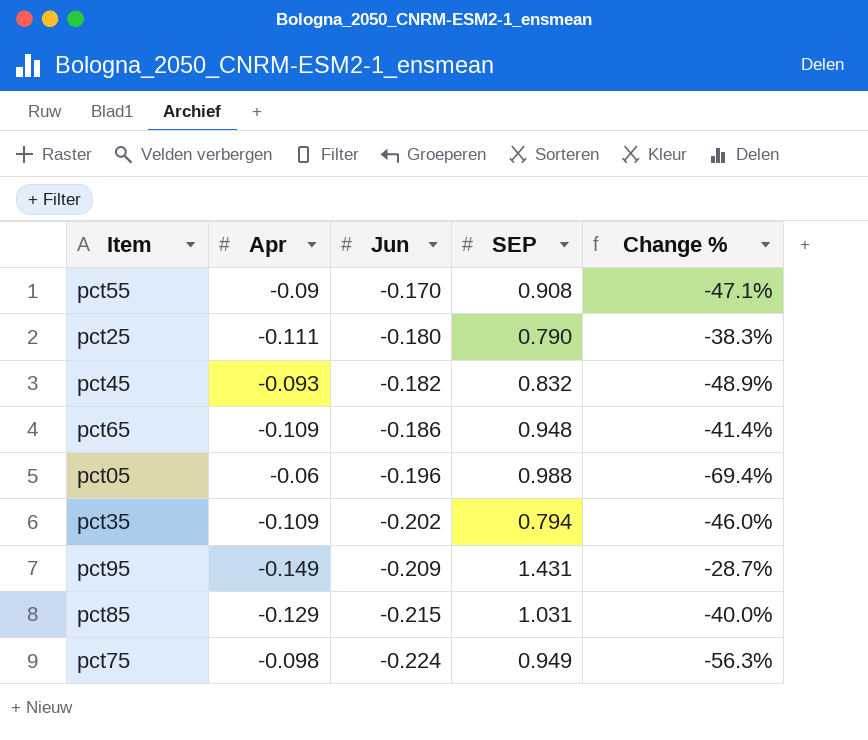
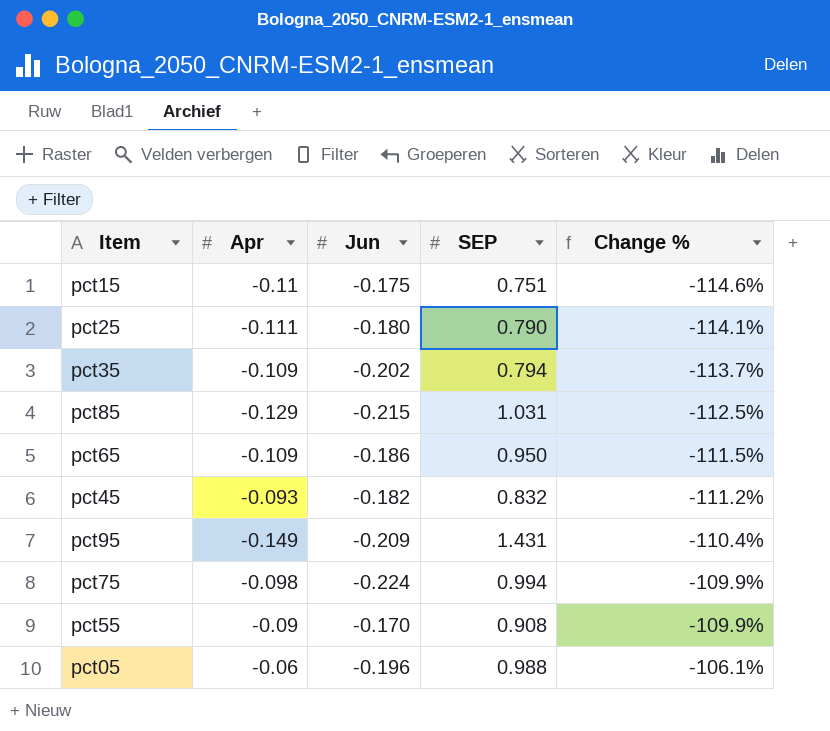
row order: Jun descending -> Change % ascending
column Change % | formula: ([Apr] - [Jun]) / [Jun] -> ([Apr] - [SEP]) / [SEP]
row pct15: none -> -0.11 | -0.175 | 0.751 | -114.6%
pct65 | SEP: 0.948 -> 0.950
pct75 | SEP: 0.949 -> 0.994

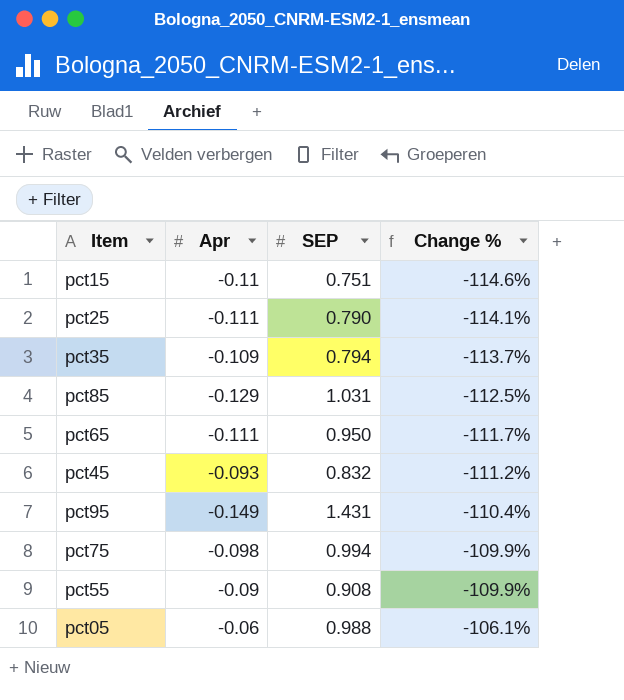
column Jun | position: 3 -> none
pct65 | Apr: -0.109 -> -0.111
pct65 | Change %: -111.5% -> -111.7%

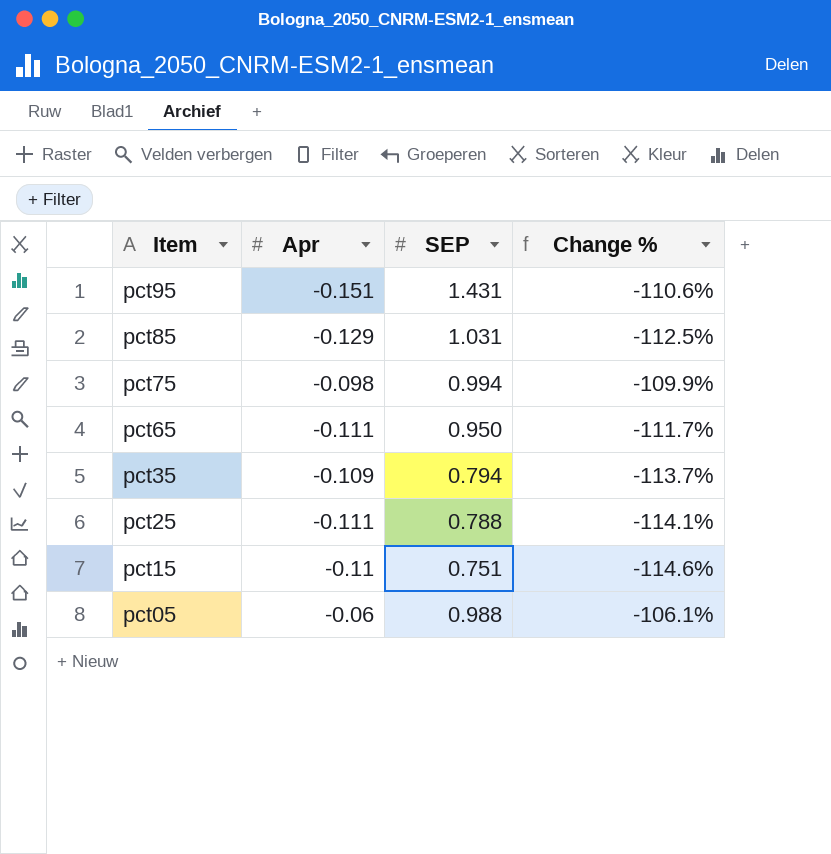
row order: Change % ascending -> Item descending
row pct45: -0.093 | 0.832 | -111.2% -> none
row pct55: -0.09 | 0.908 | -109.9% -> none
pct95 | Apr: -0.149 -> -0.151
pct95 | Change %: -110.4% -> -110.6%
pct25 | SEP: 0.790 -> 0.788

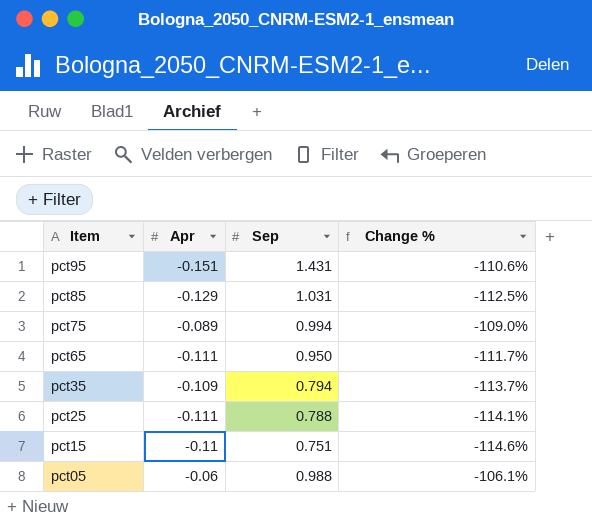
column name: SEP -> Sep
pct75 | Apr: -0.098 -> -0.089
pct75 | Change %: -109.9% -> -109.0%

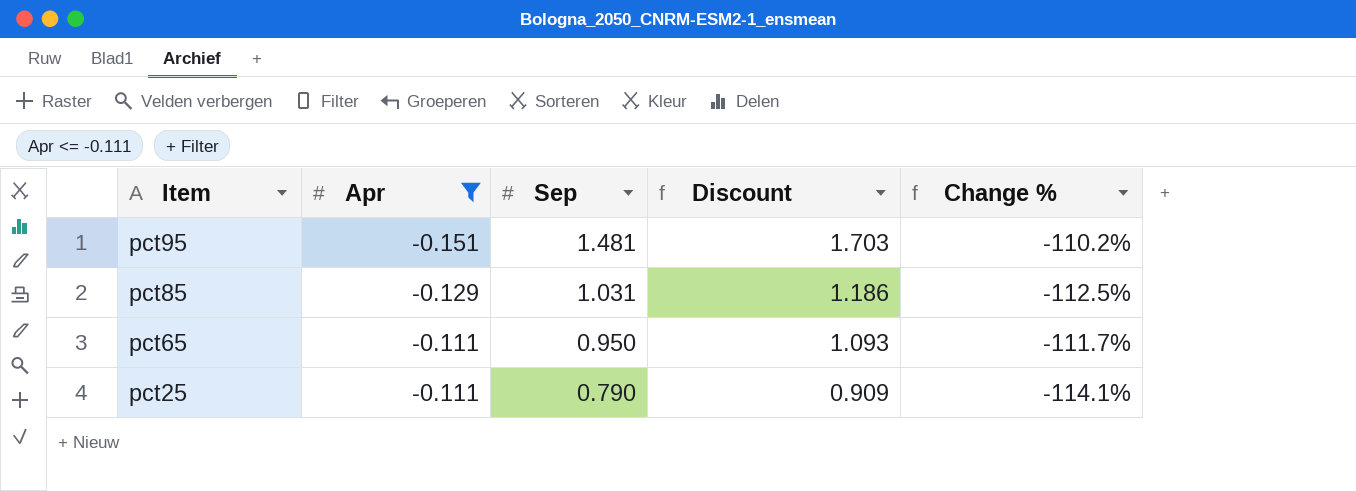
filter: none -> Apr <= -0.111
column Discount | formula: none -> [Sep] * 1.15
pct95 | Sep: 1.431 -> 1.481
pct95 | Change %: -110.6% -> -110.2%
pct25 | Sep: 0.788 -> 0.790

